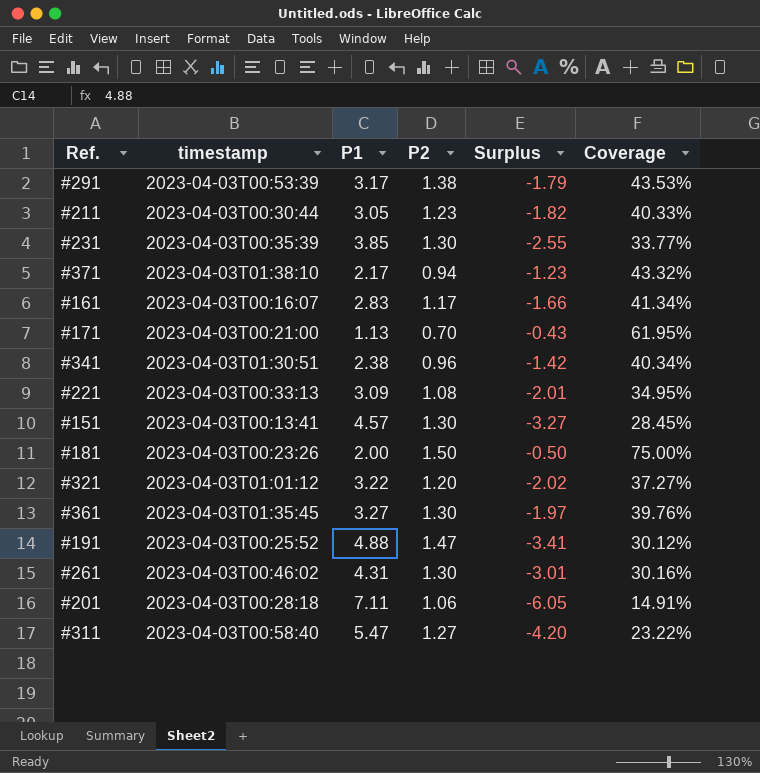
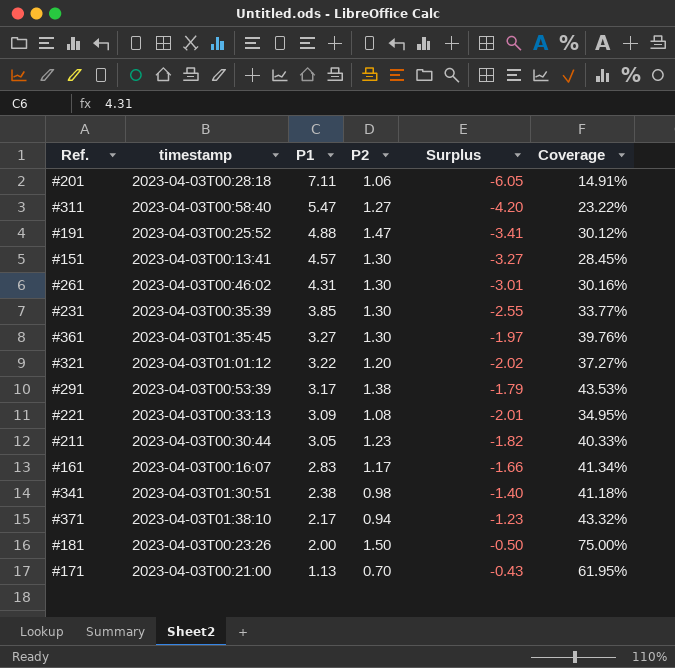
row order: none -> P1 descending
#341 | P2: 0.96 -> 0.98
#341 | Surplus: -1.42 -> -1.40
#341 | Coverage: 40.34% -> 41.18%

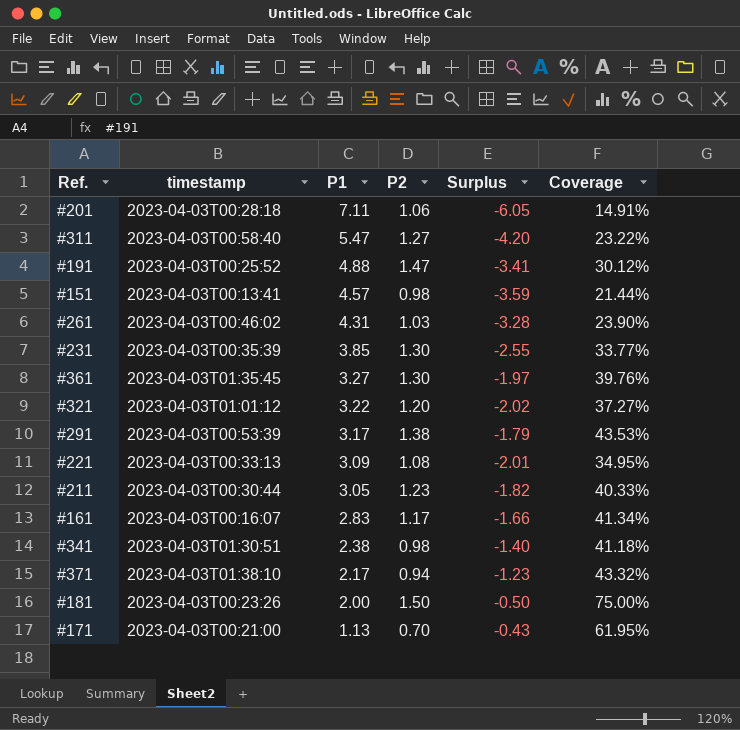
#151 | P2: 1.30 -> 0.98
#151 | Surplus: -3.27 -> -3.59
#151 | Coverage: 28.45% -> 21.44%
#261 | P2: 1.30 -> 1.03
#261 | Surplus: -3.01 -> -3.28
#261 | Coverage: 30.16% -> 23.90%

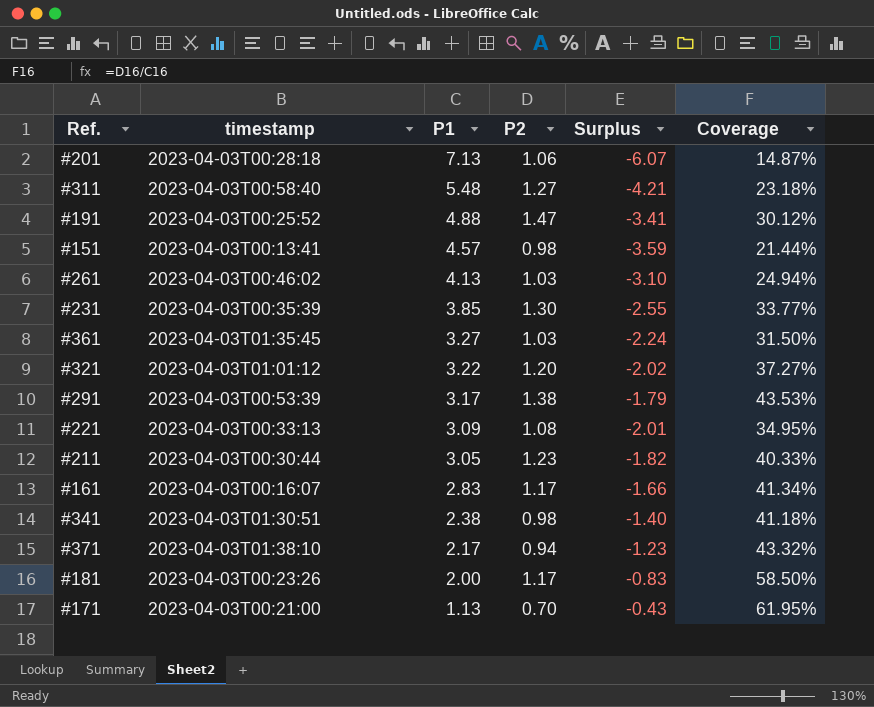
#201 | P1: 7.11 -> 7.13
#201 | Surplus: -6.05 -> -6.07
#201 | Coverage: 14.91% -> 14.87%
#311 | P1: 5.47 -> 5.48
#311 | Surplus: -4.20 -> -4.21
#311 | Coverage: 23.22% -> 23.18%
#261 | P1: 4.31 -> 4.13
#261 | Surplus: -3.28 -> -3.10
#261 | Coverage: 23.90% -> 24.94%
#361 | P2: 1.30 -> 1.03
#361 | Surplus: -1.97 -> -2.24
#361 | Coverage: 39.76% -> 31.50%
#181 | P2: 1.50 -> 1.17
#181 | Surplus: -0.50 -> -0.83
#181 | Coverage: 75.00% -> 58.50%

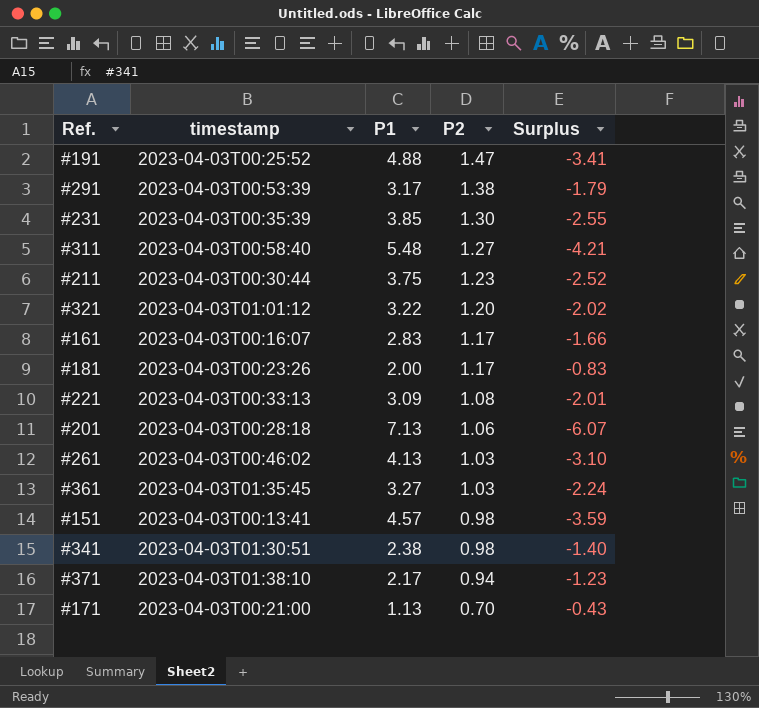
row order: P1 descending -> P2 descending
column Coverage | formula: [P2] / [P1] -> none
#211 | P1: 3.05 -> 3.75
#211 | Surplus: -1.82 -> -2.52

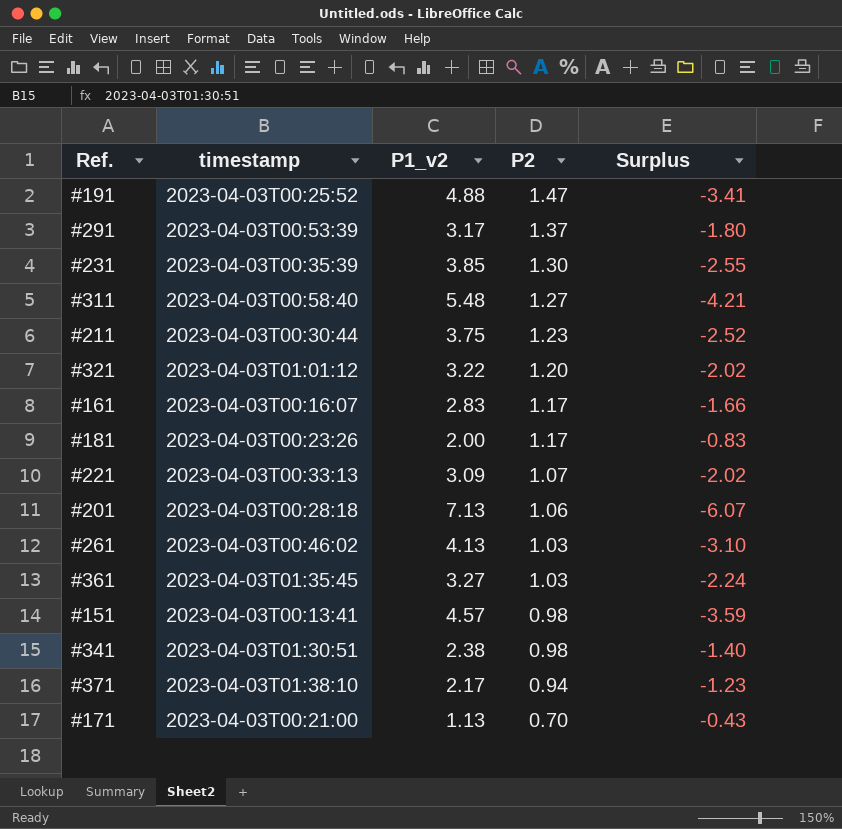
column name: P1 -> P1_v2
#291 | P2: 1.38 -> 1.37
#291 | Surplus: -1.79 -> -1.80
#221 | P2: 1.08 -> 1.07
#221 | Surplus: -2.01 -> -2.02

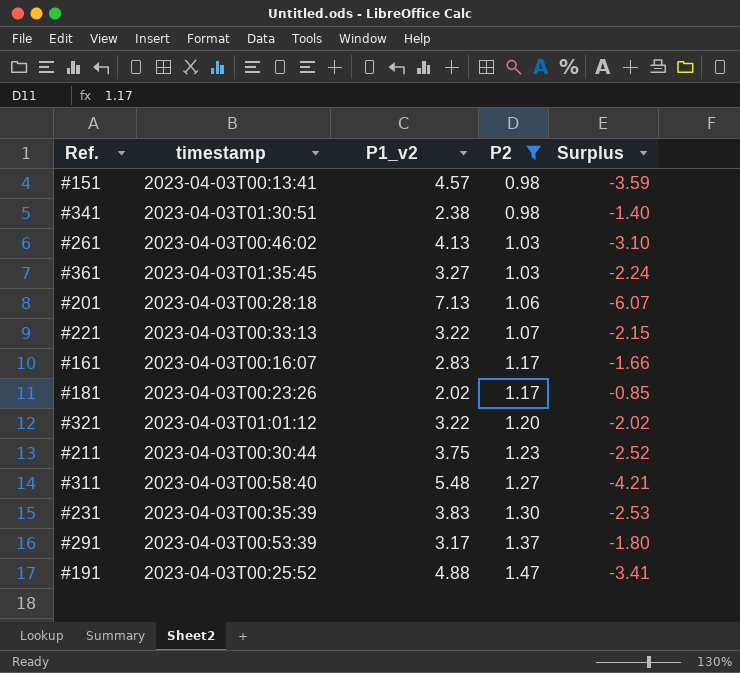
filter: none -> P2 >= 0.98
row order: P2 descending -> P2 ascending
#221 | P1_v2: 3.09 -> 3.22
#221 | Surplus: -2.02 -> -2.15
#181 | P1_v2: 2.00 -> 2.02
#181 | Surplus: -0.83 -> -0.85
#231 | P1_v2: 3.85 -> 3.83
#231 | Surplus: -2.55 -> -2.53

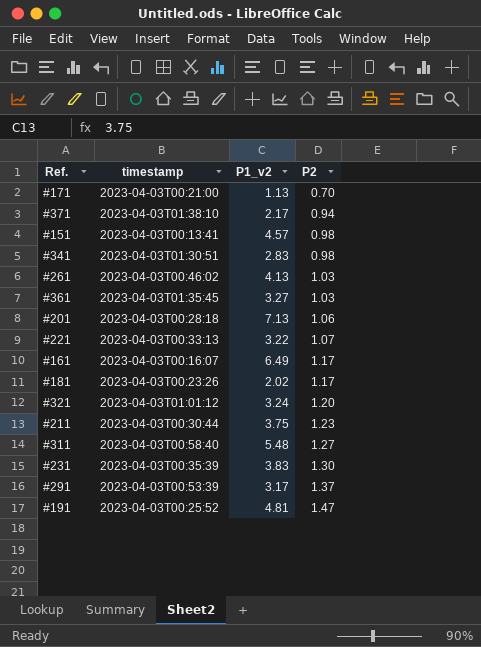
filter: P2 >= 0.98 -> none
column Surplus | formula: [P2] - [P1_v2] -> none
#341 | P1_v2: 2.38 -> 2.83
#161 | P1_v2: 2.83 -> 6.49
#321 | P1_v2: 3.22 -> 3.24
#191 | P1_v2: 4.88 -> 4.81

